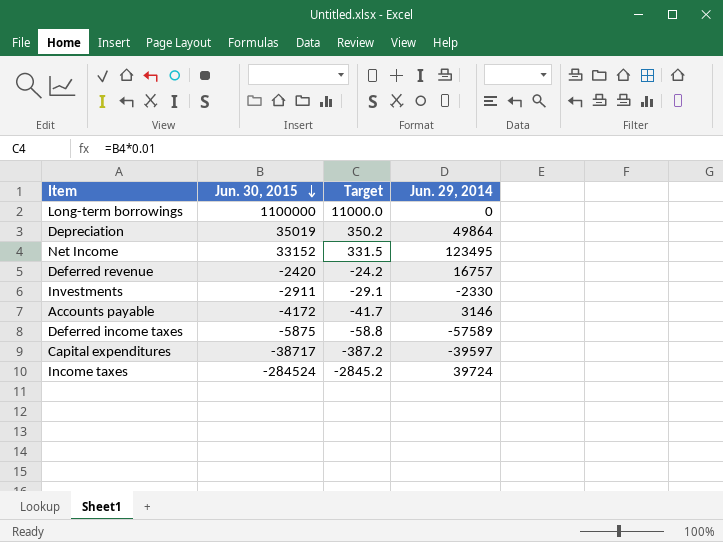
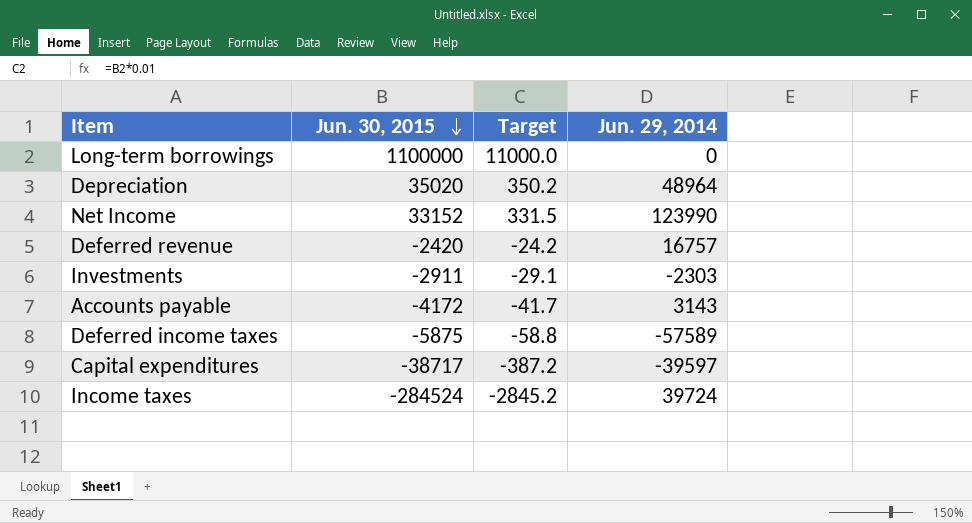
Depreciation | Jun. 30, 2015: 35019 -> 35020
Depreciation | Jun. 29, 2014: 49864 -> 48964
Net Income | Jun. 29, 2014: 123495 -> 123990
Investments | Jun. 29, 2014: -2330 -> -2303
Accounts payable | Jun. 29, 2014: 3146 -> 3143

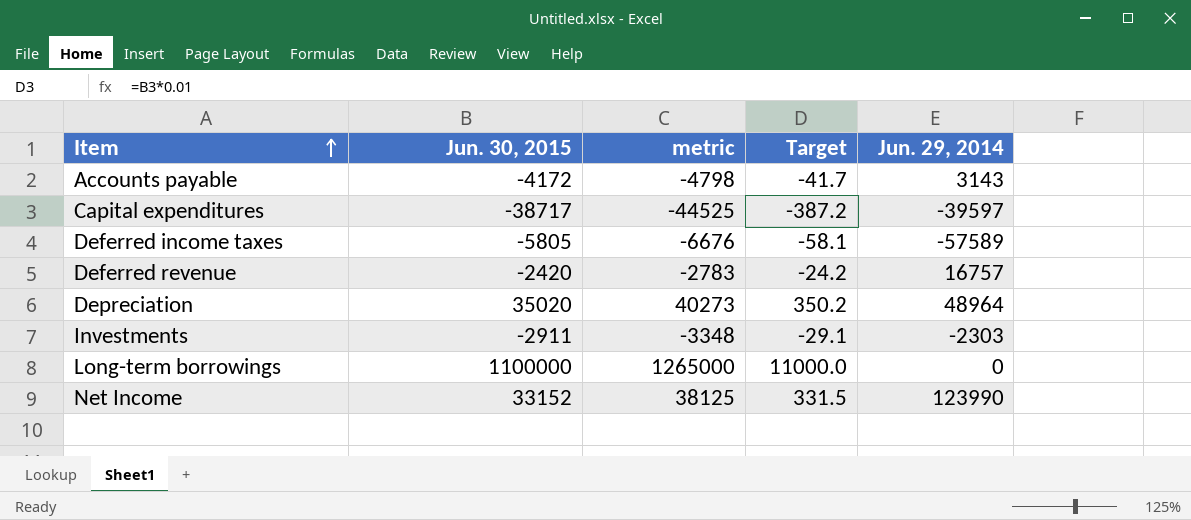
row order: Jun. 30, 2015 descending -> Item ascending
column metric | formula: none -> [Jun. 30, 2015] * 1.15
row Income taxes: -284524 | -2845.2 | 39724 -> none
Deferred income taxes | Jun. 30, 2015: -5875 -> -5805
Deferred income taxes | Target: -58.8 -> -58.1

